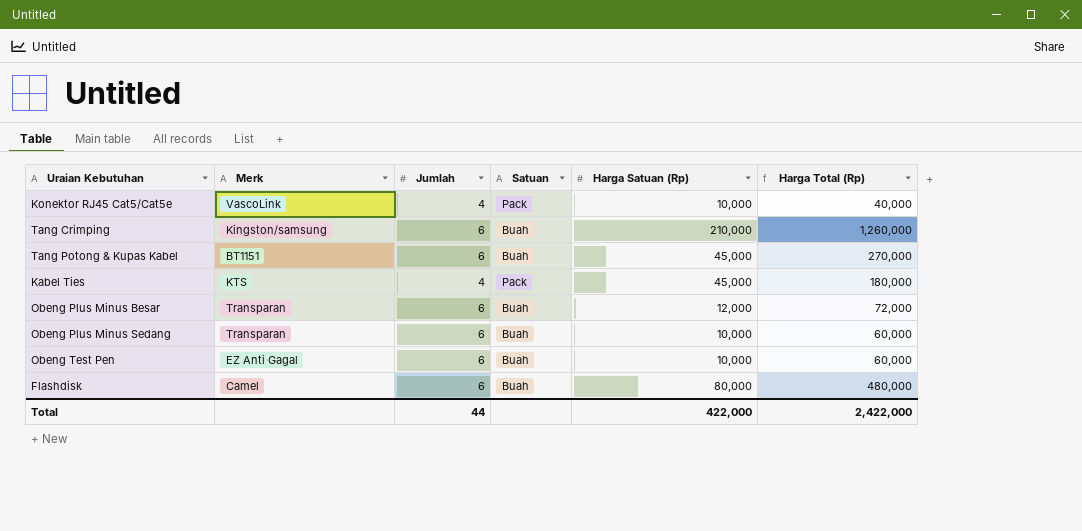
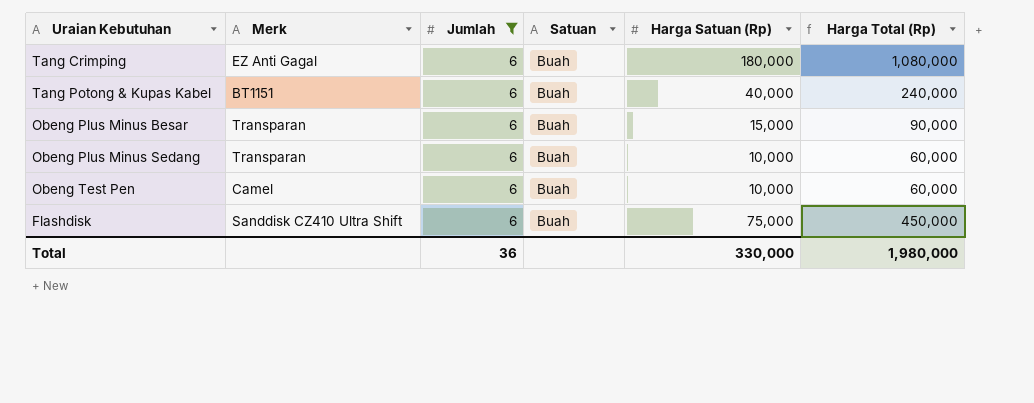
filter: none -> Jumlah = 6
Tang Crimping | Merk: Kingston/samsung -> EZ Anti Gagal
Tang Crimping | Harga Satuan (Rp): 210,000 -> 180,000
Tang Crimping | Harga Total (Rp): 1,260,000 -> 1,080,000
Tang Potong & Kupas Kabel | Harga Satuan (Rp): 45,000 -> 40,000
Tang Potong & Kupas Kabel | Harga Total (Rp): 270,000 -> 240,000
Obeng Plus Minus Besar | Harga Satuan (Rp): 12,000 -> 15,000
Obeng Plus Minus Besar | Harga Total (Rp): 72,000 -> 90,000
Obeng Test Pen | Merk: EZ Anti Gagal -> Camel
Flashdisk | Merk: Camel -> Sanddisk CZ410 Ultra Shift
Flashdisk | Harga Satuan (Rp): 80,000 -> 75,000
Flashdisk | Harga Total (Rp): 480,000 -> 450,000
Total | Jumlah: 44 -> 36
Total | Harga Satuan (Rp): 422,000 -> 330,000
Total | Harga Total (Rp): 2,422,000 -> 1,980,000

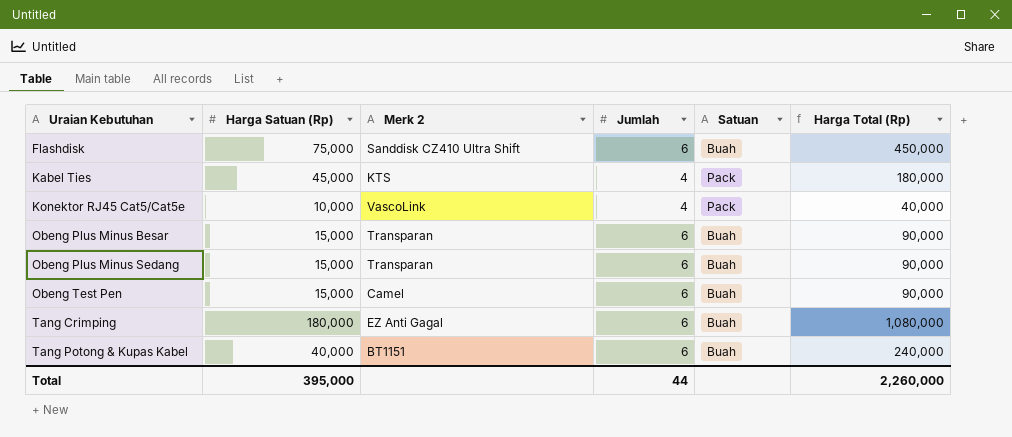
filter: Jumlah = 6 -> none
row order: none -> Uraian Kebutuhan ascending
column Harga Satuan (Rp) | position: 5 -> 2
column name: Merk -> Merk 2
Obeng Plus Minus Sedang | Harga Satuan (Rp): 10,000 -> 15,000
Obeng Plus Minus Sedang | Harga Total (Rp): 60,000 -> 90,000
Obeng Test Pen | Harga Satuan (Rp): 10,000 -> 15,000
Obeng Test Pen | Harga Total (Rp): 60,000 -> 90,000
Total | Harga Satuan (Rp): 330,000 -> 395,000
Total | Jumlah: 36 -> 44
Total | Harga Total (Rp): 1,980,000 -> 2,260,000

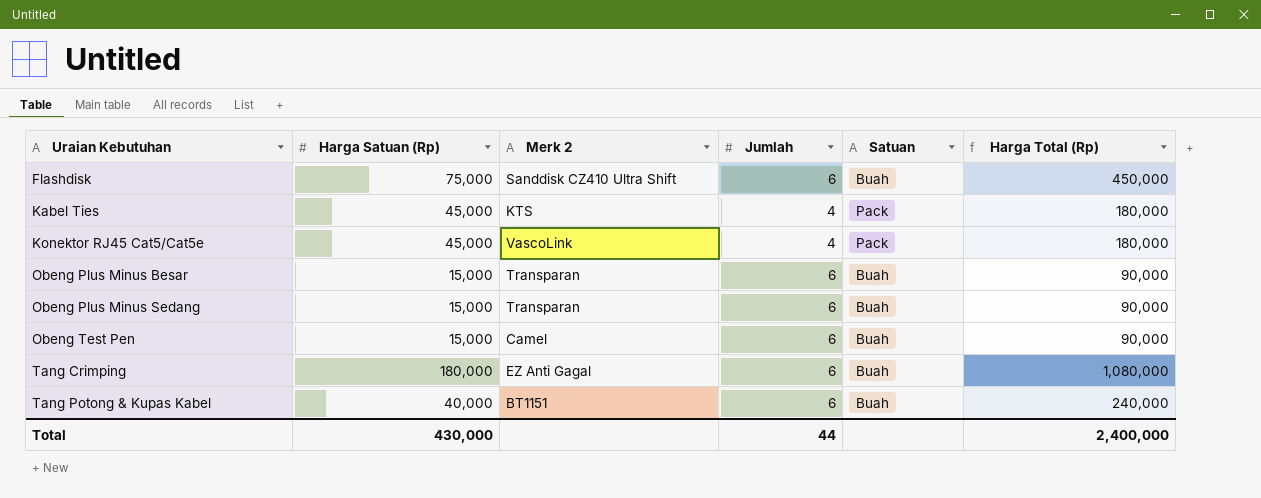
Konektor RJ45 Cat5/Cat5e | Harga Satuan (Rp): 10,000 -> 45,000
Konektor RJ45 Cat5/Cat5e | Harga Total (Rp): 40,000 -> 180,000
Total | Harga Satuan (Rp): 395,000 -> 430,000
Total | Harga Total (Rp): 2,260,000 -> 2,400,000

